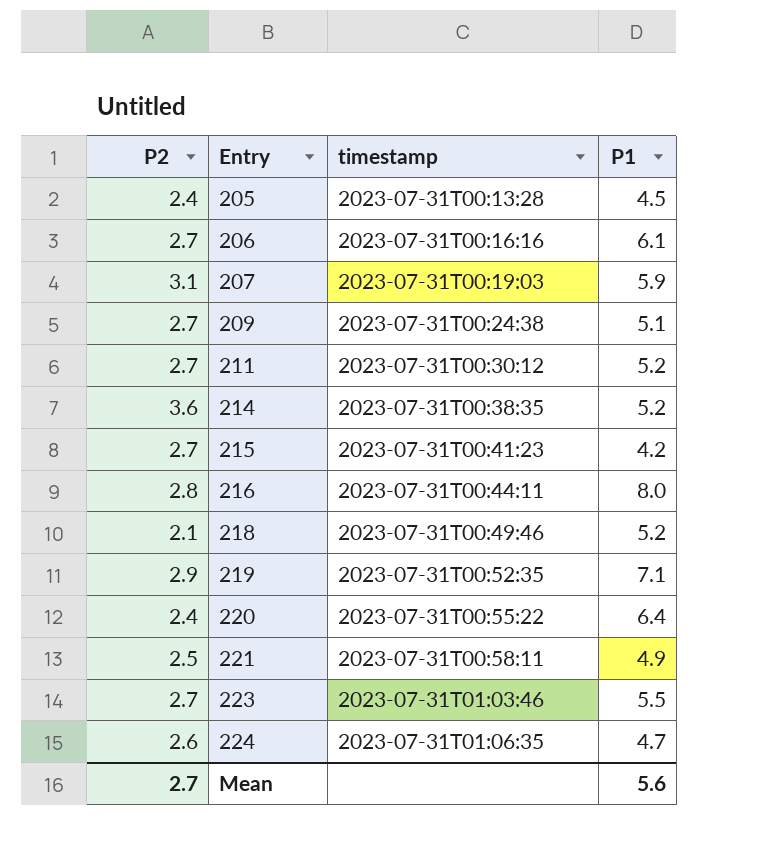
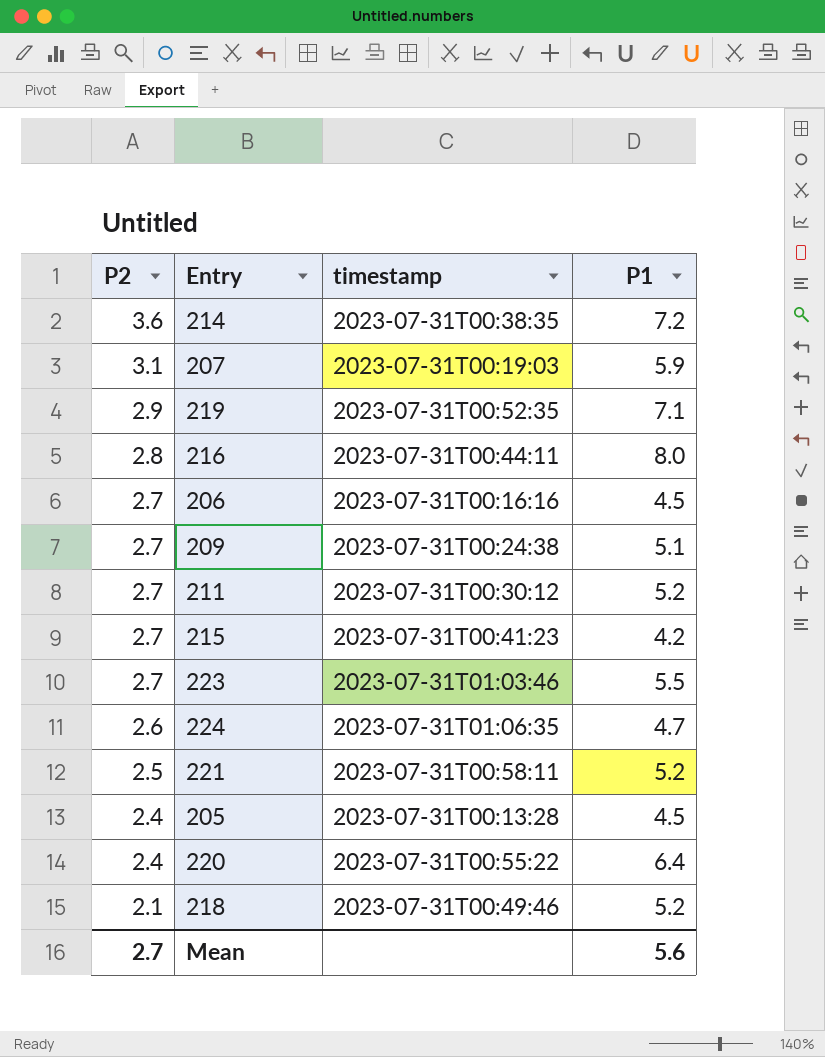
row order: Entry ascending -> P2 descending
214 | P1: 5.2 -> 7.2
206 | P1: 6.1 -> 4.5
221 | P1: 4.9 -> 5.2

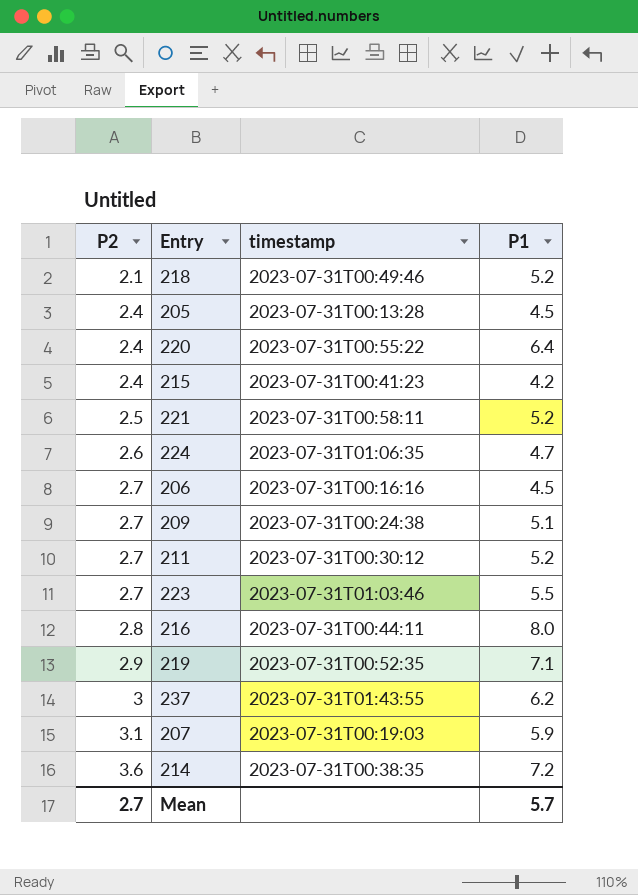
row order: P2 descending -> P2 ascending
215 | P2: 2.7 -> 2.4
row 237: none -> 3 | 2023-07-31T01:43:55 | 6.2
Mean | P1: 5.6 -> 5.7

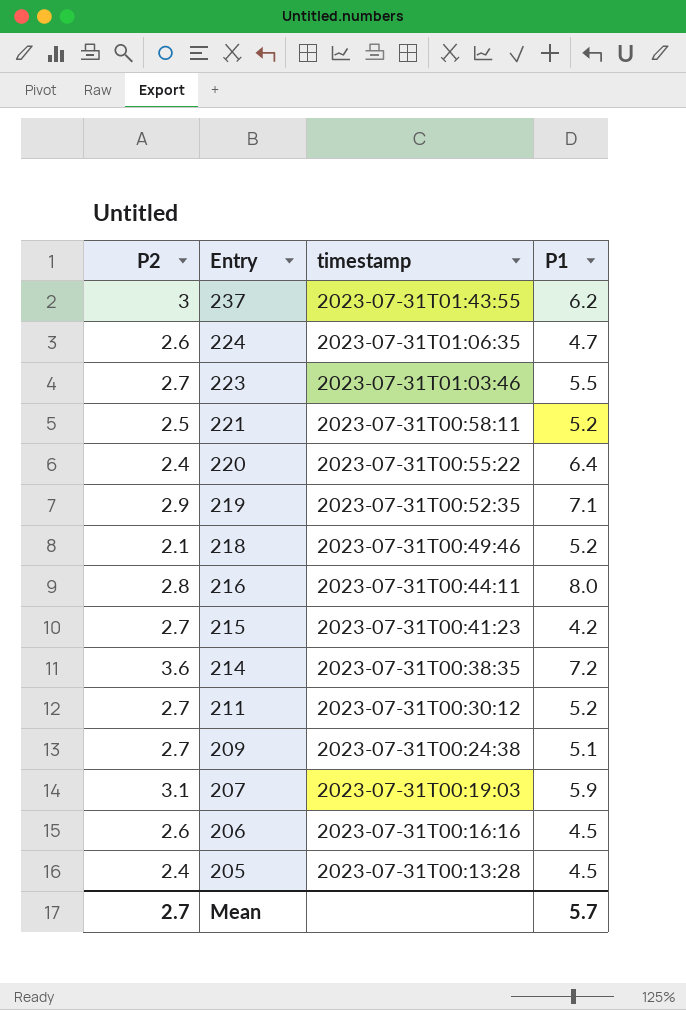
row order: P2 ascending -> Entry descending
215 | P2: 2.4 -> 2.7
206 | P2: 2.7 -> 2.6

